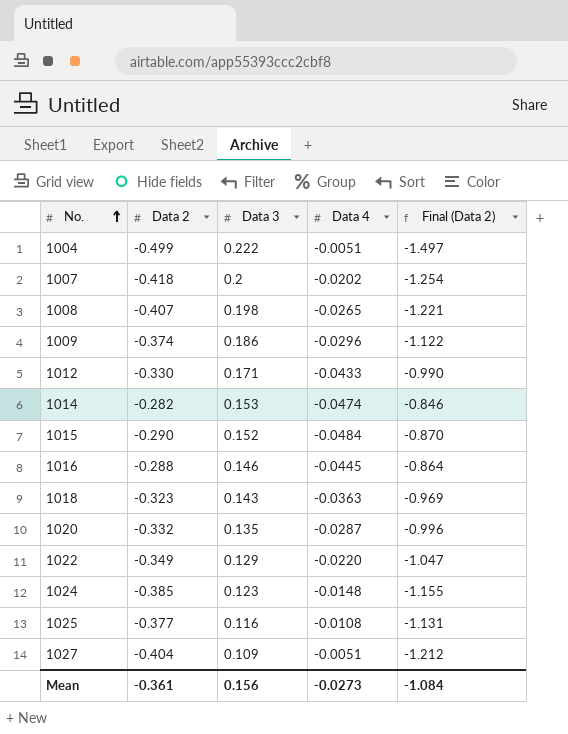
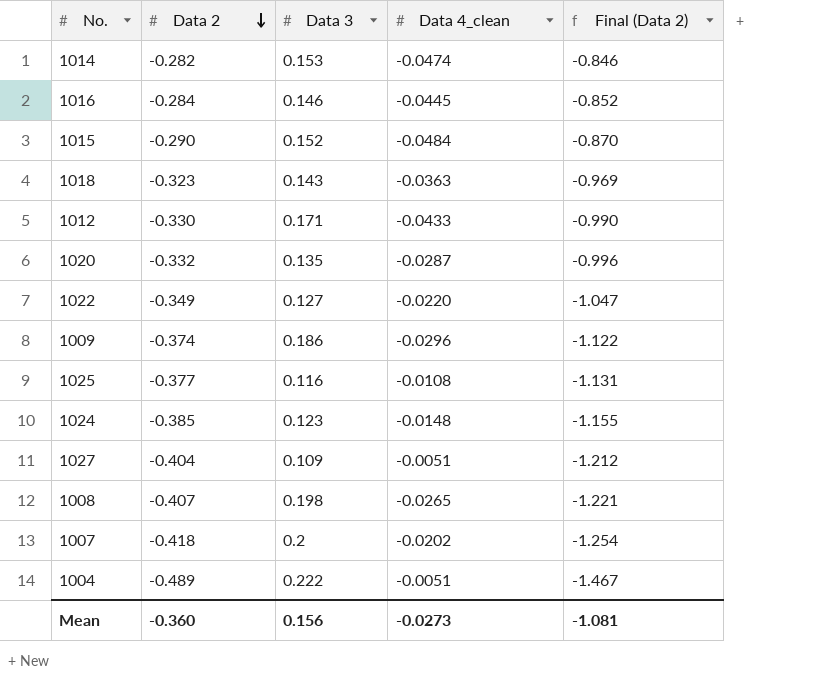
row order: No. ascending -> Data 2 descending
column name: Data 4 -> Data 4_clean
1016 | Data 2: -0.288 -> -0.284
1016 | Final (Data 2): -0.864 -> -0.852
1022 | Data 3: 0.129 -> 0.127
1004 | Data 2: -0.499 -> -0.489
1004 | Final (Data 2): -1.497 -> -1.467
Mean | Data 2: -0.361 -> -0.360
Mean | Final (Data 2): -1.084 -> -1.081

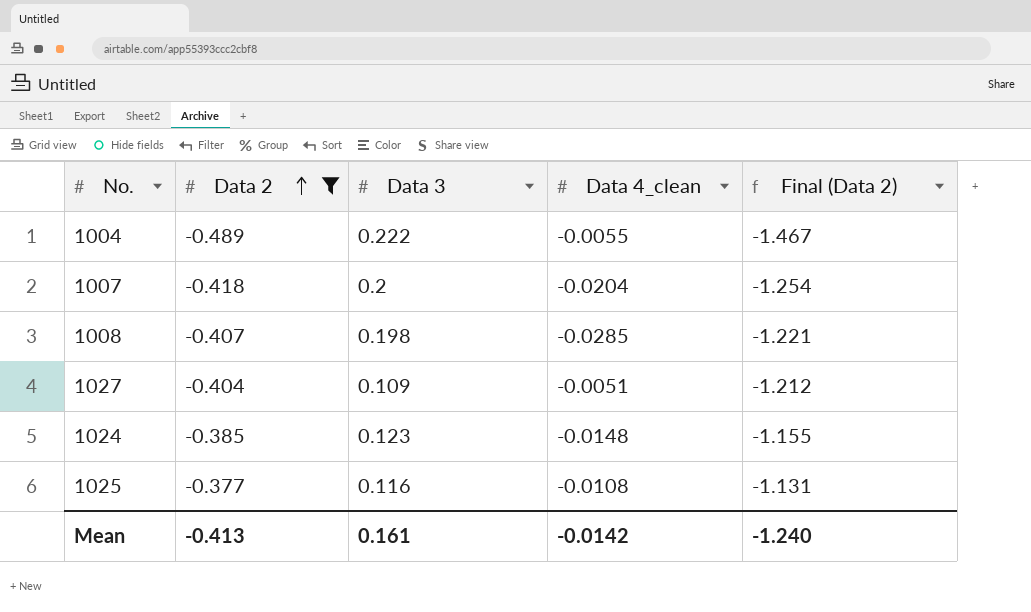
filter: none -> Data 2 <= -0.377
row order: Data 2 descending -> Data 2 ascending
1004 | Data 4_clean: -0.0051 -> -0.0055
1007 | Data 4_clean: -0.0202 -> -0.0204
1008 | Data 4_clean: -0.0265 -> -0.0285
Mean | Data 2: -0.360 -> -0.413
Mean | Data 3: 0.156 -> 0.161
Mean | Data 4_clean: -0.0273 -> -0.0142
Mean | Final (Data 2): -1.081 -> -1.240

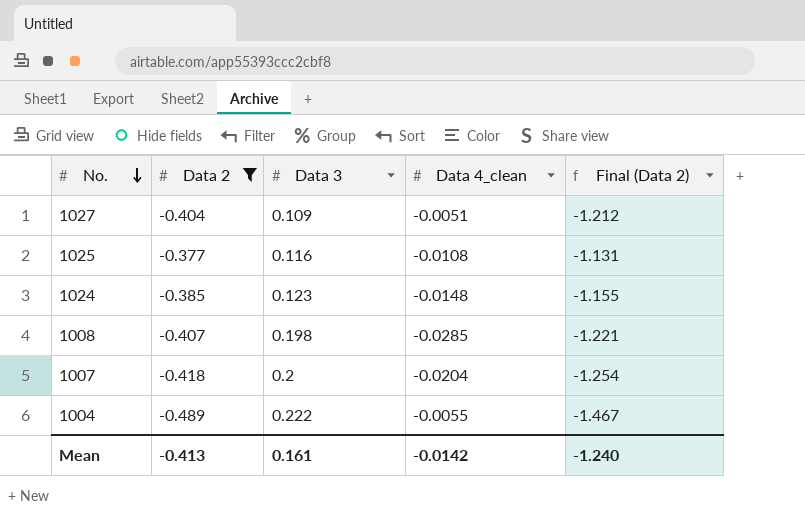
row order: Data 2 ascending -> No. descending

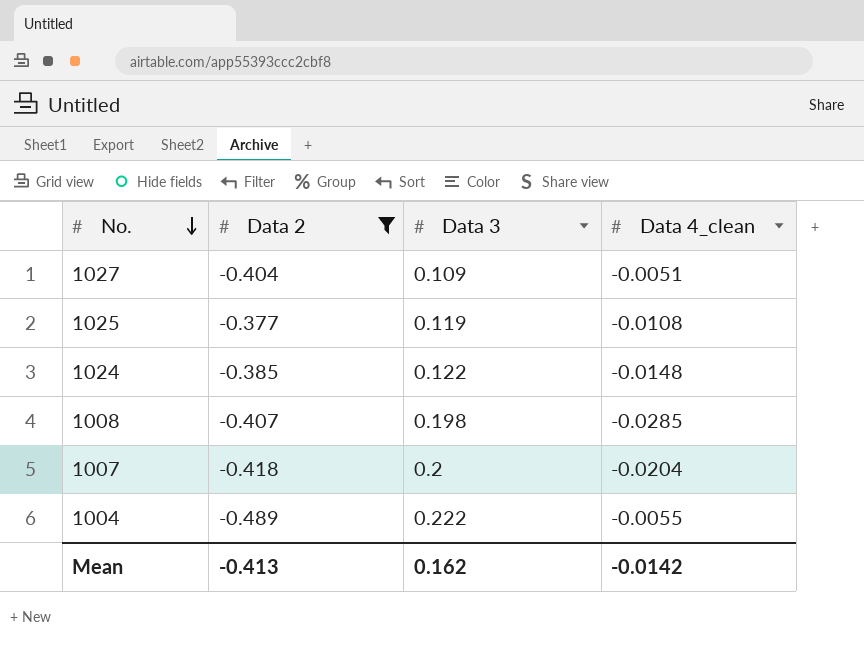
column Final (Data 2) | formula: [Data 2] * 3 -> none
1025 | Data 3: 0.116 -> 0.119
1024 | Data 3: 0.123 -> 0.122
Mean | Data 3: 0.161 -> 0.162

